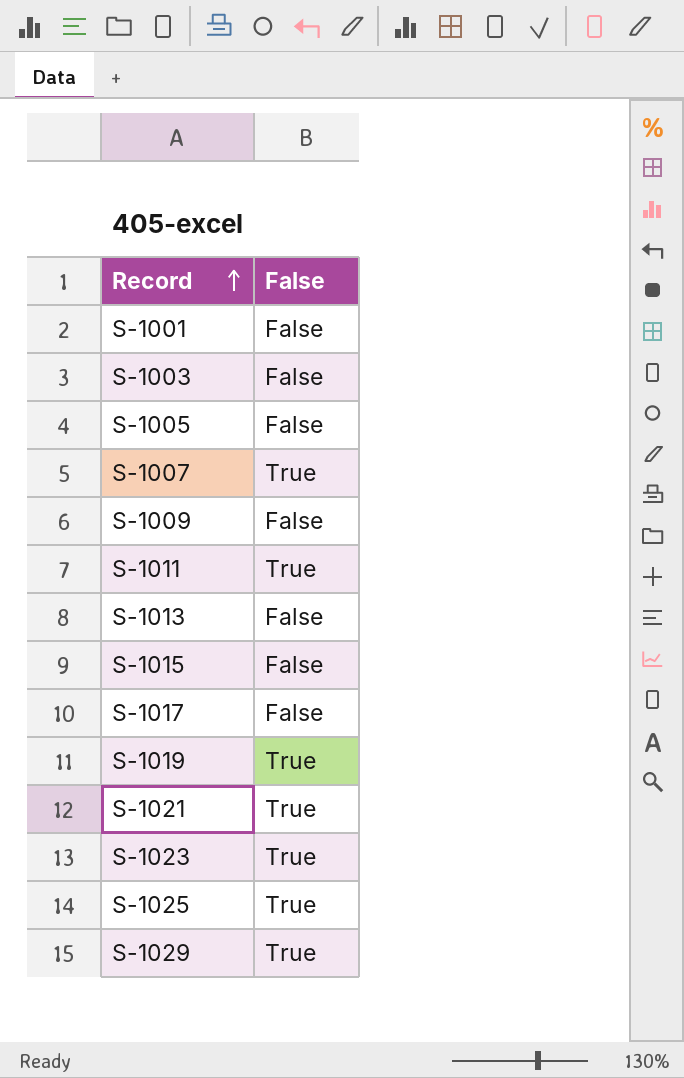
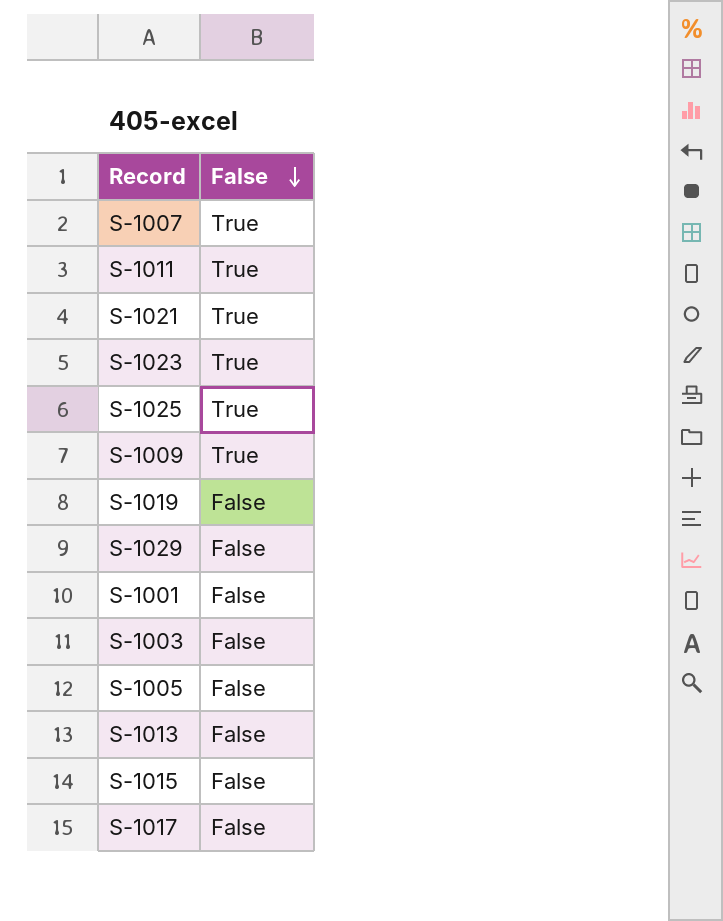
row order: Record ascending -> False descending
S-1009 | False: False -> True
S-1019 | False: True -> False
S-1029 | False: True -> False

